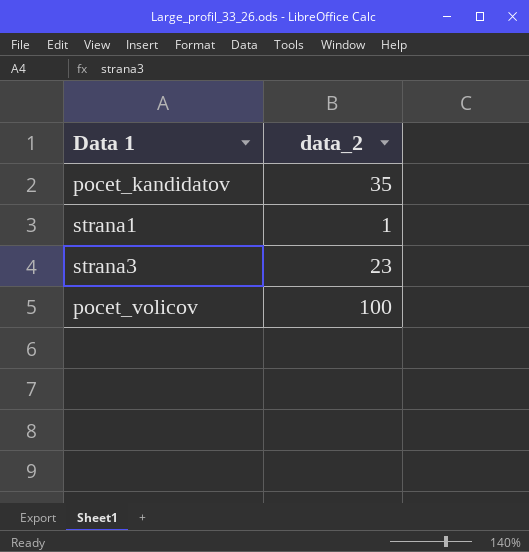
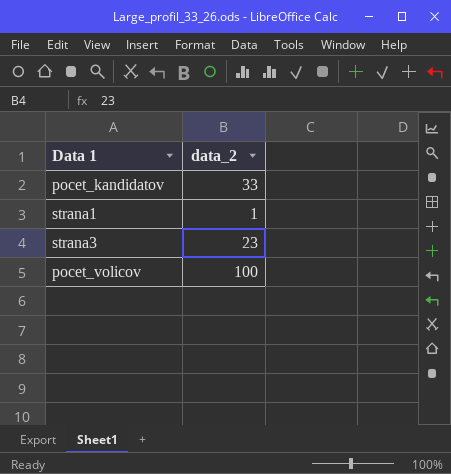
pocet_kandidatov | data_2: 35 -> 33

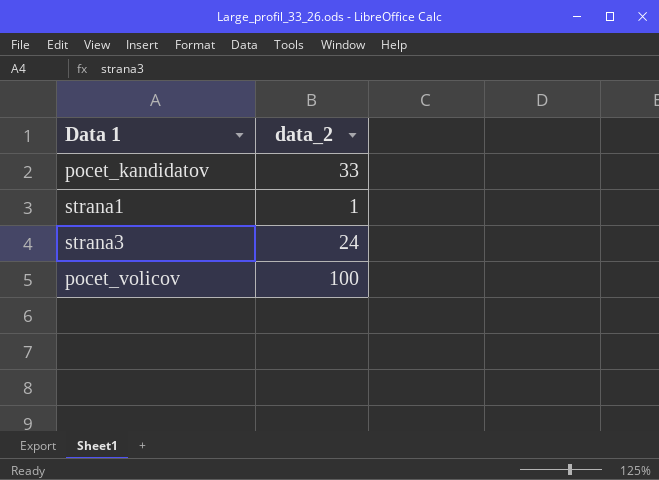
strana3 | data_2: 23 -> 24

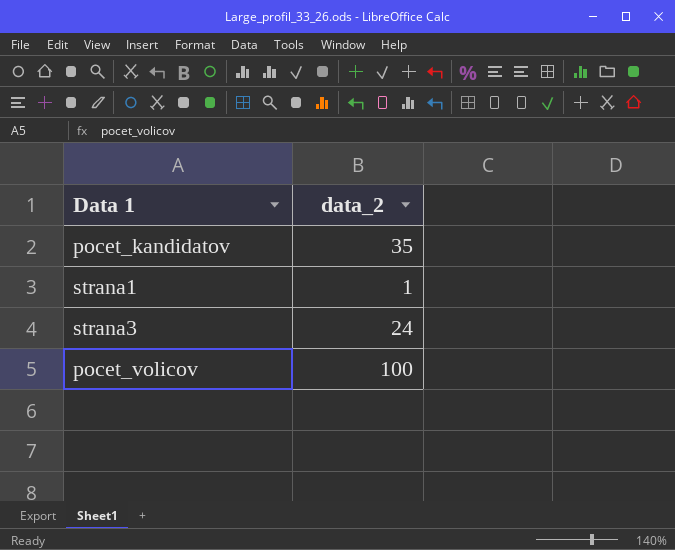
pocet_kandidatov | data_2: 33 -> 35

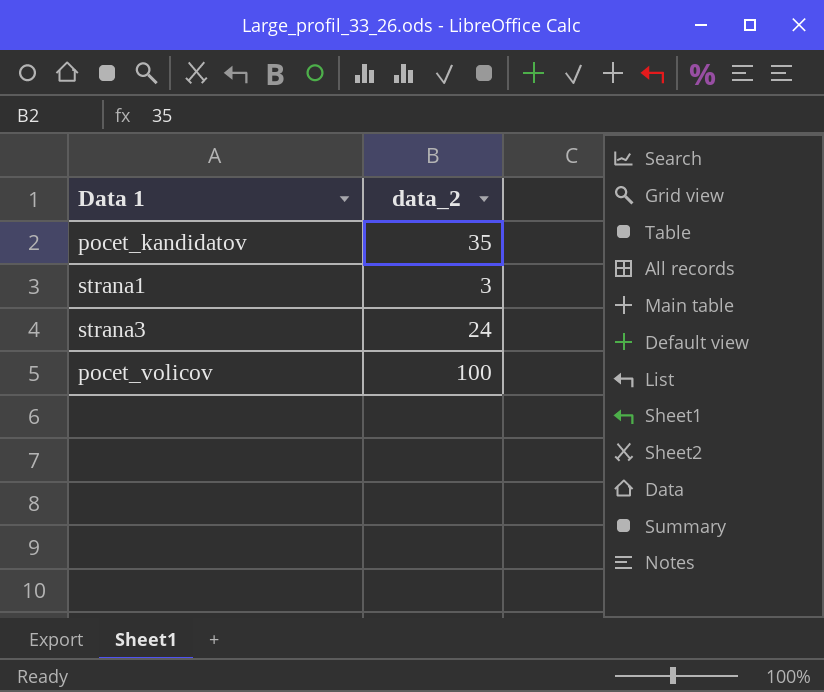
strana1 | data_2: 1 -> 3

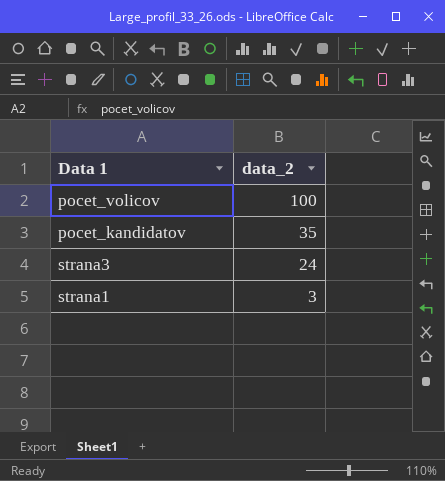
row order: none -> data_2 descending

